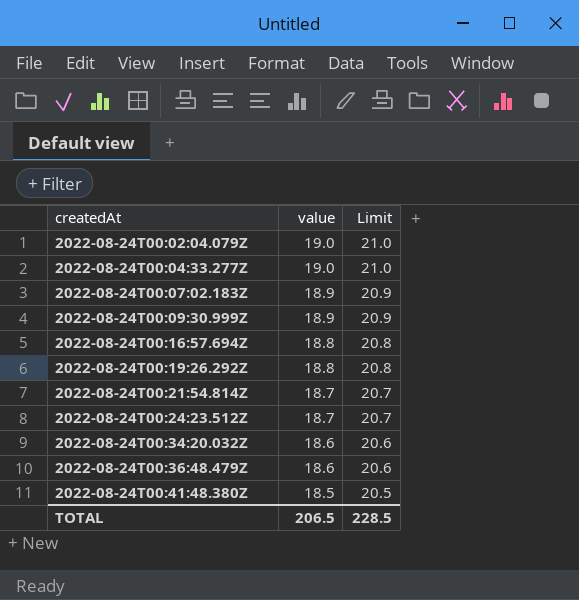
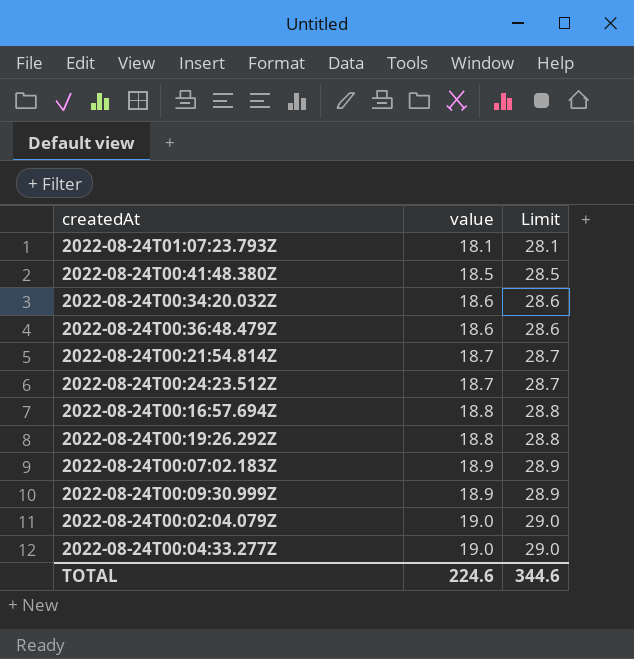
row order: createdAt ascending -> value ascending
column Limit | formula: [value] + 2 -> [value] + 10
row 2022-08-24T01:07:23.793Z: none -> 18.1 | 28.1
TOTAL | value: 206.5 -> 224.6
TOTAL | Limit: 228.5 -> 344.6

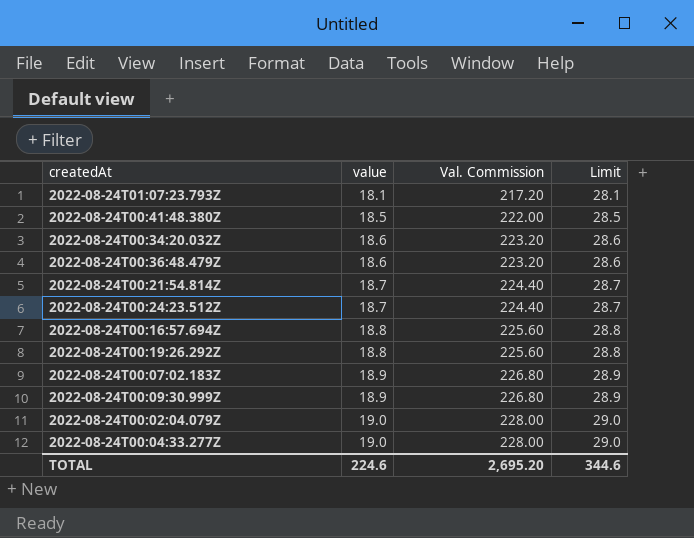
column Val. Commission | formula: none -> [value] * 12

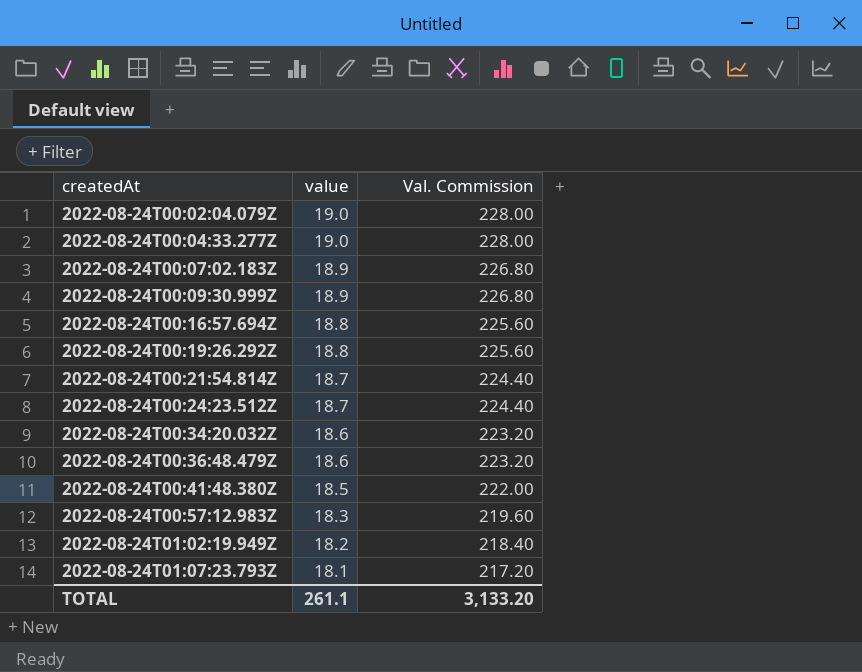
row order: value ascending -> createdAt ascending
column Limit | formula: [value] + 10 -> none
row 2022-08-24T00:57:12.983Z: none -> 18.3 | 219.60
row 2022-08-24T01:02:19.949Z: none -> 18.2 | 218.40
TOTAL | value: 224.6 -> 261.1
TOTAL | Val. Commission: 2,695.20 -> 3,133.20

